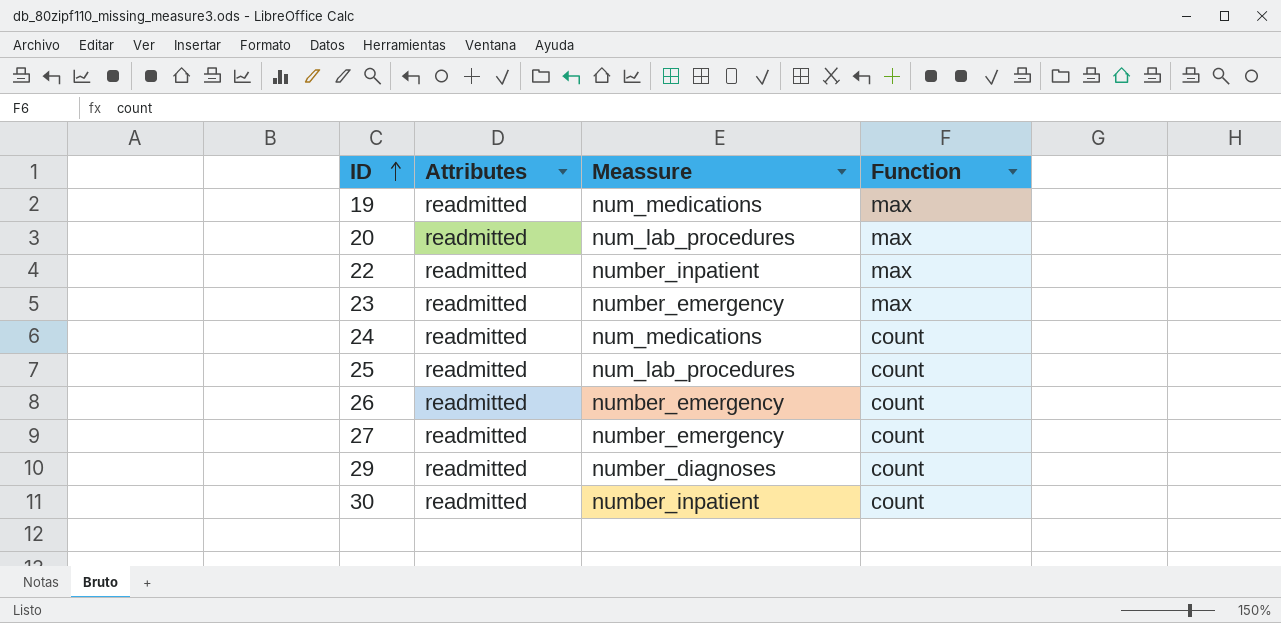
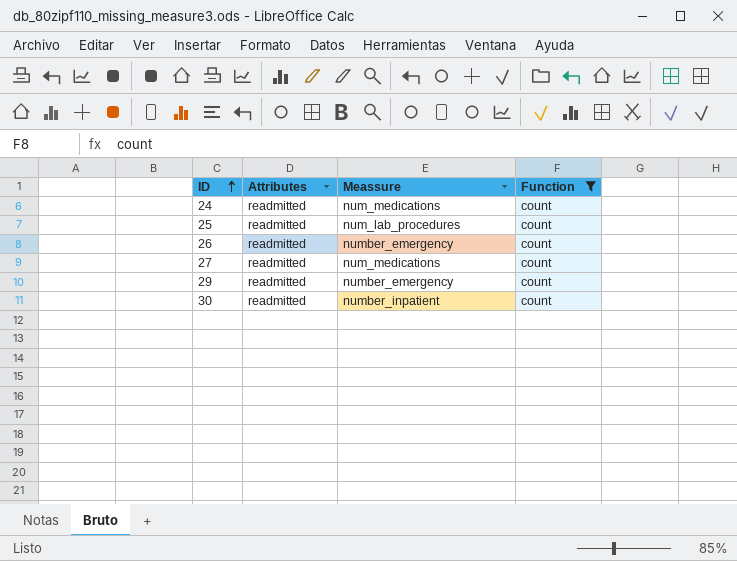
filter: none -> Function = count
27 | Meassure: number_emergency -> num_medications
29 | Meassure: number_diagnoses -> number_emergency

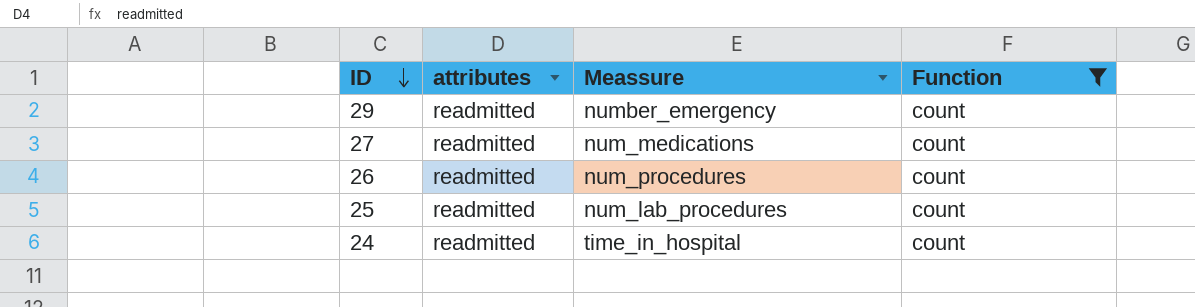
row order: ID ascending -> ID descending
column name: Attributes -> attributes
row 30: readmitted | number_inpatient | count -> none
26 | Meassure: number_emergency -> num_procedures
24 | Meassure: num_medications -> time_in_hospital

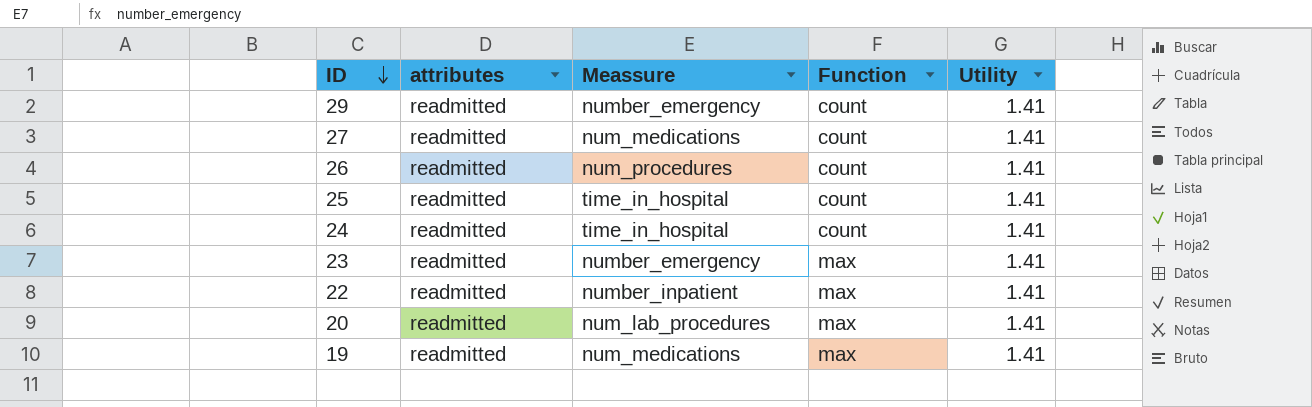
filter: Function = count -> none
column Utility | position: none -> 5
25 | Meassure: num_lab_procedures -> time_in_hospital

